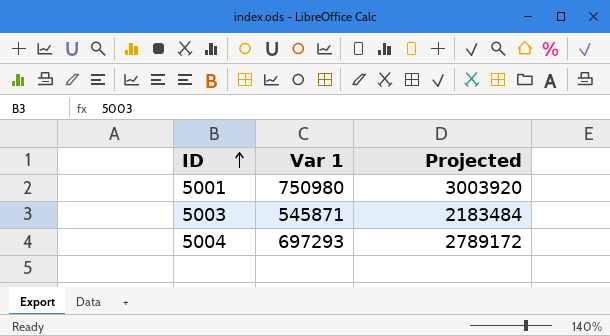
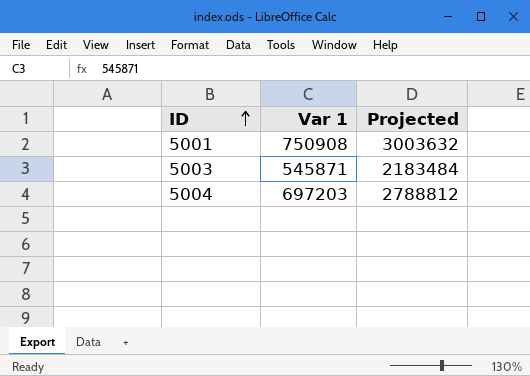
5001 | Var 1: 750980 -> 750908
5001 | Projected: 3003920 -> 3003632
5004 | Var 1: 697293 -> 697203
5004 | Projected: 2789172 -> 2788812

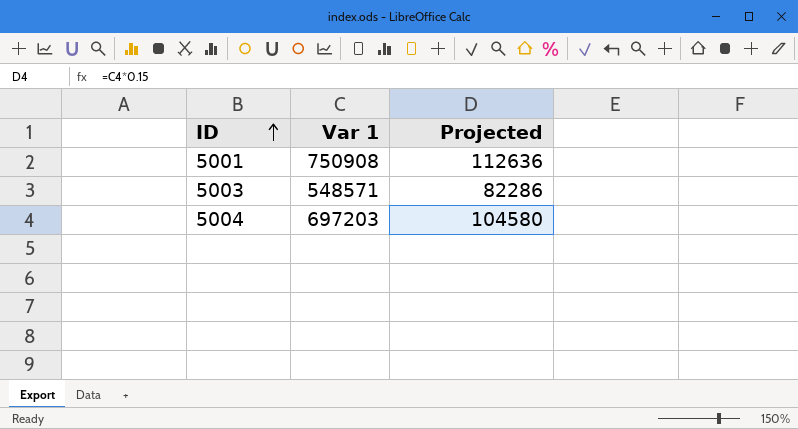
column Projected | formula: [Var 1] * 4 -> [Var 1] * 0.15
5003 | Var 1: 545871 -> 548571

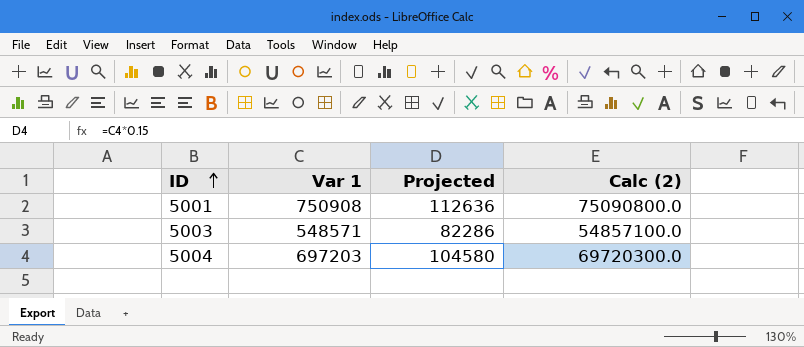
column Calc (2) | formula: none -> [Var 1] * 100

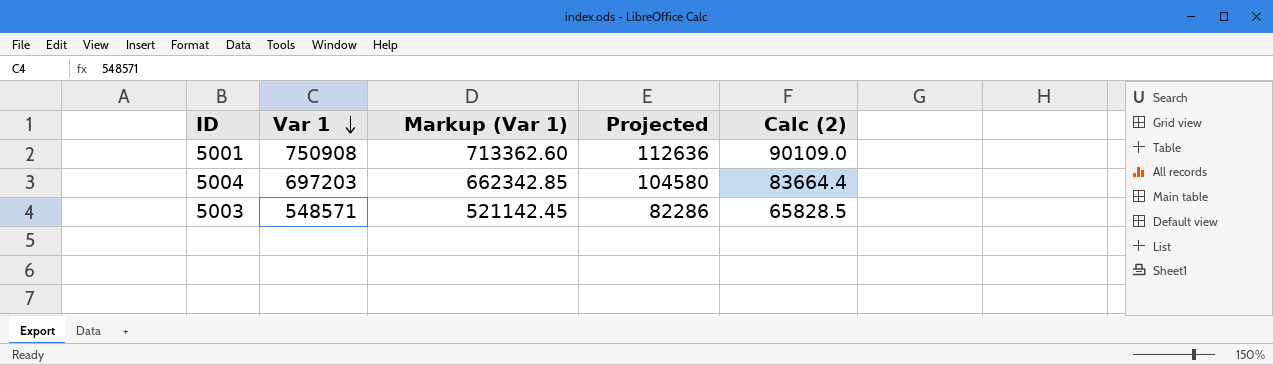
row order: ID ascending -> Var 1 descending
column Markup (Var 1) | formula: none -> [Var 1] * 0.95
column Calc (2) | formula: [Var 1] * 100 -> [Var 1] * 0.12

